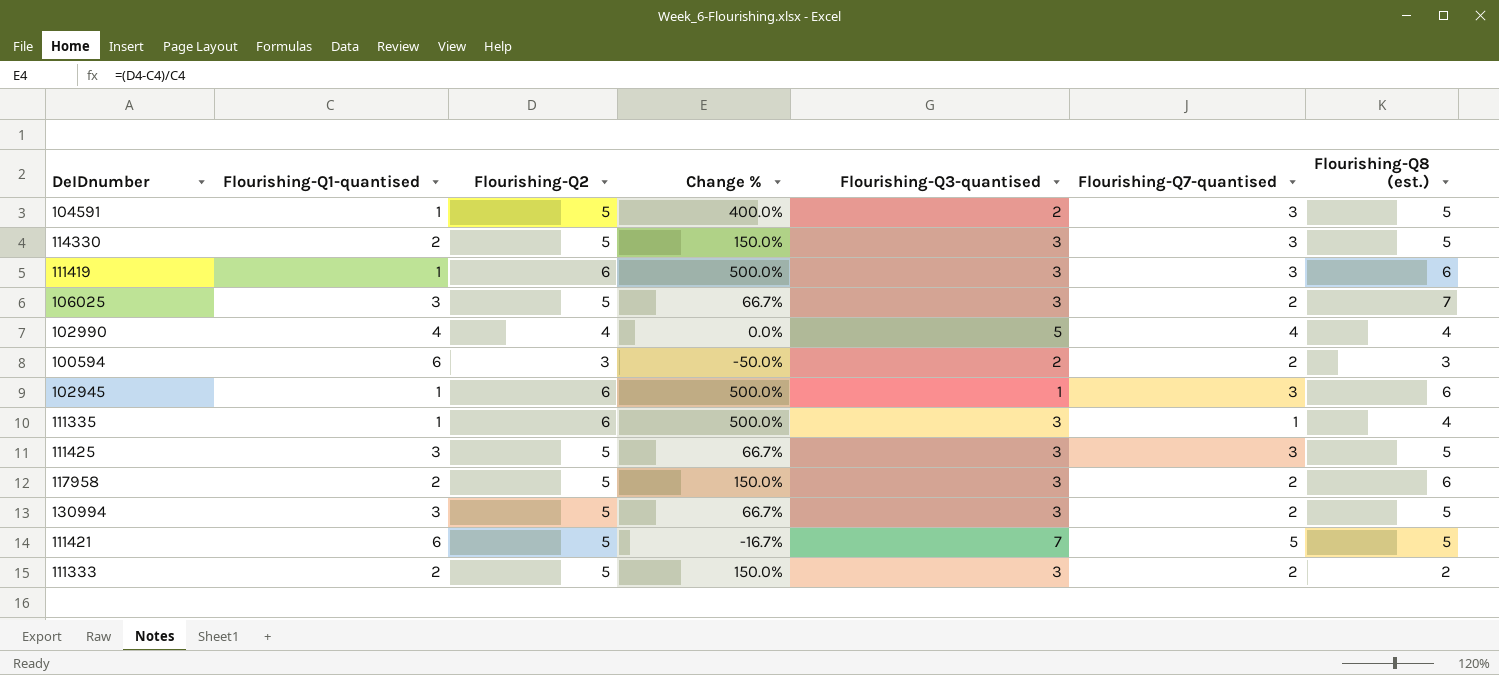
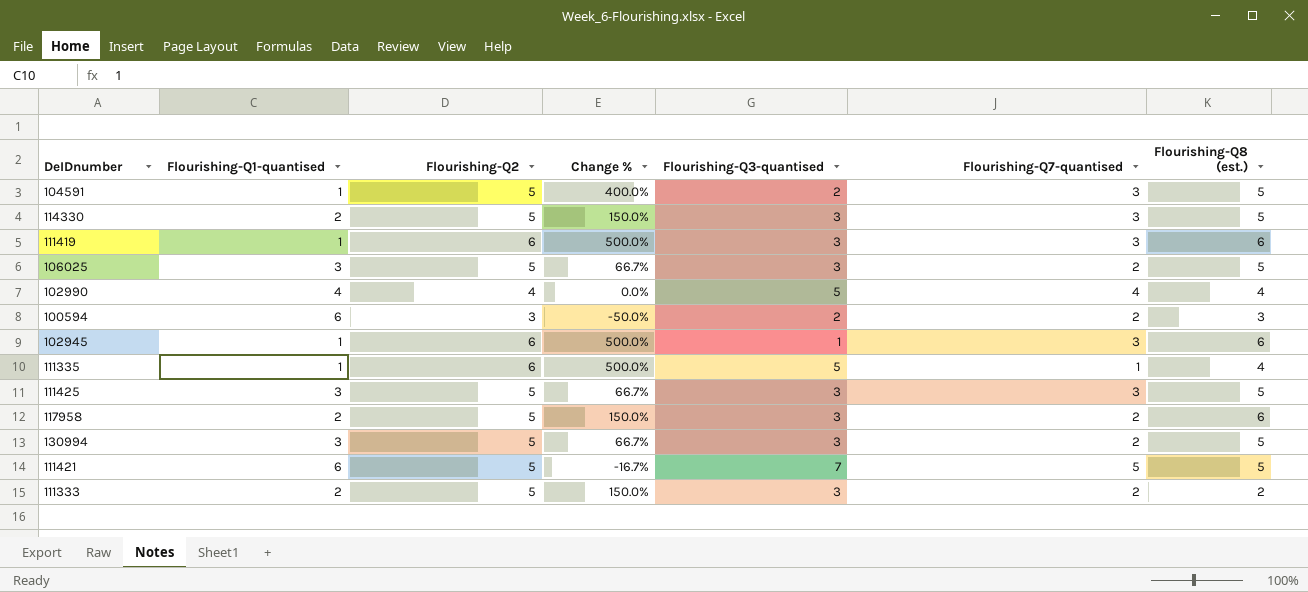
106025 | Flourishing-Q8 (est.): 7 -> 5
111335 | Flourishing-Q3-quantised: 3 -> 5

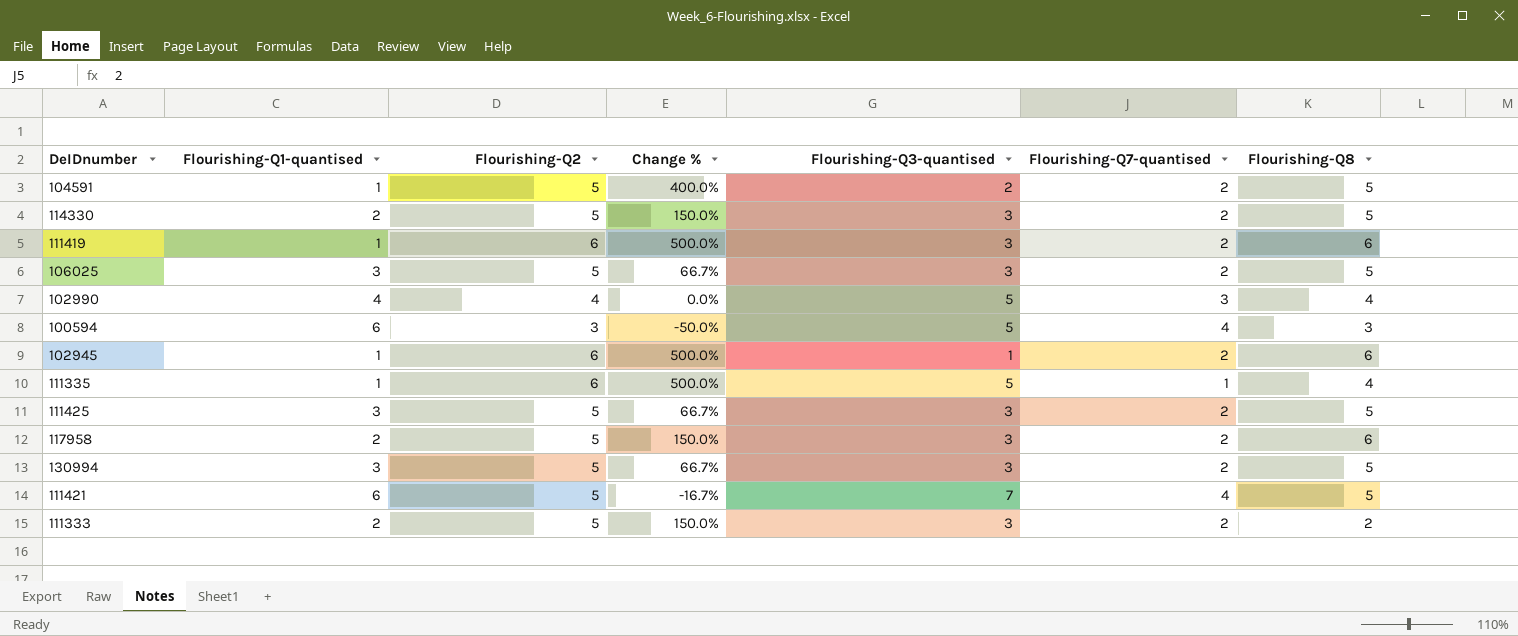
column name: Flourishing-Q8 (est.) -> Flourishing-Q8
104591 | Flourishing-Q7-quantised: 3 -> 2
114330 | Flourishing-Q7-quantised: 3 -> 2
111419 | Flourishing-Q7-quantised: 3 -> 2
102990 | Flourishing-Q7-quantised: 4 -> 3
100594 | Flourishing-Q3-quantised: 2 -> 5
100594 | Flourishing-Q7-quantised: 2 -> 4
102945 | Flourishing-Q7-quantised: 3 -> 2
111425 | Flourishing-Q7-quantised: 3 -> 2
111421 | Flourishing-Q7-quantised: 5 -> 4

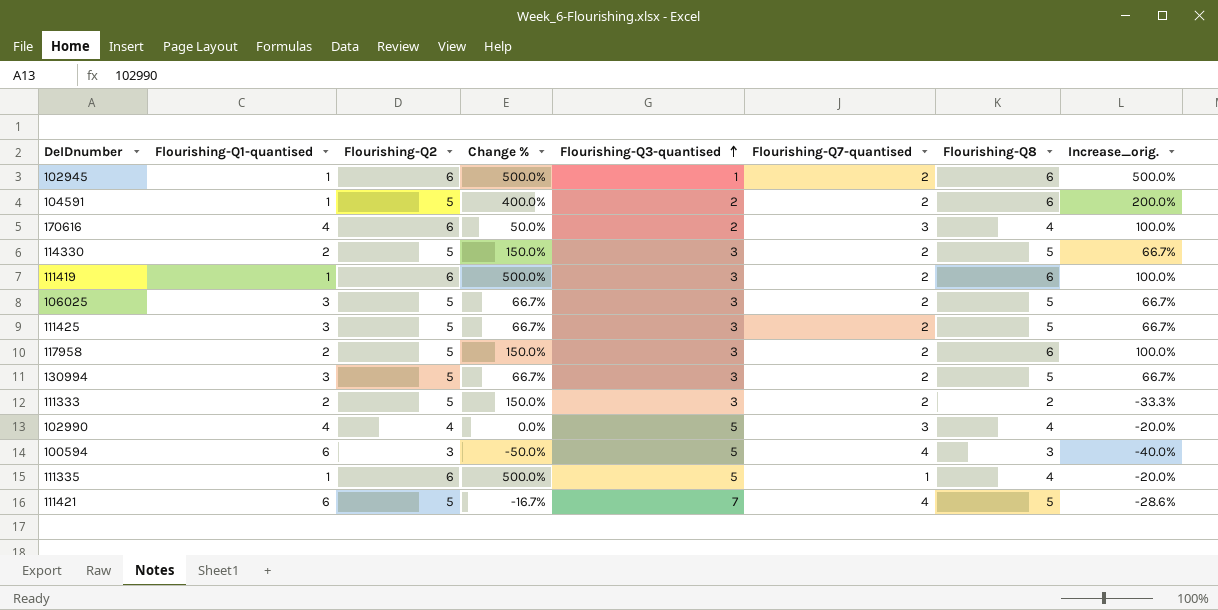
row order: none -> Flourishing-Q3-quantised ascending
column Increase_orig. | formula: none -> ([Flourishing-Q8] - [Flourishing-Q3-quantised]) / [Flourishing-Q3-quantised]
104591 | Flourishing-Q8: 5 -> 6
row 170616: none -> 4 | 6 | 50.0% | 2 | 3 | 4 | 100.0%

